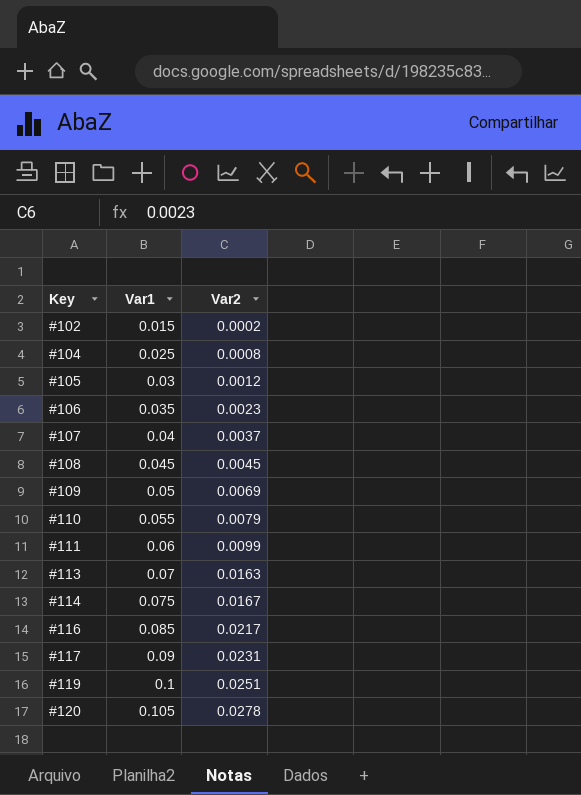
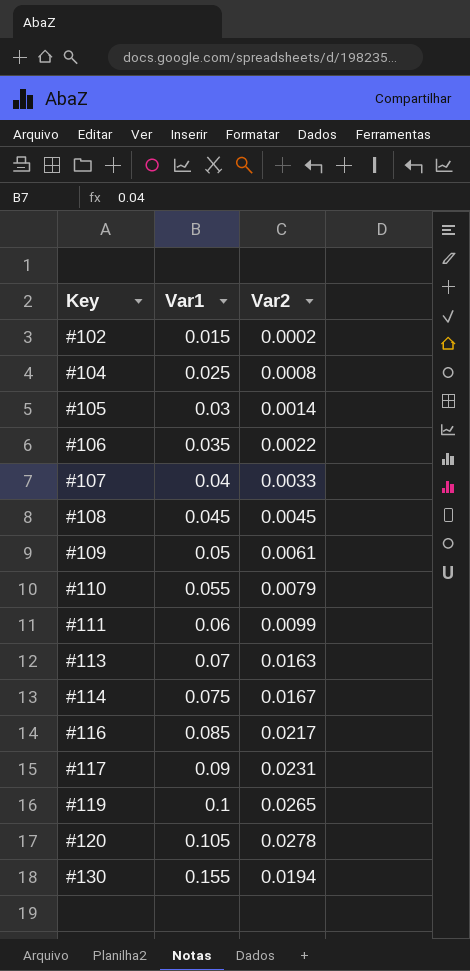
#105 | Var2: 0.0012 -> 0.0014
#106 | Var2: 0.0023 -> 0.0022
#107 | Var2: 0.0037 -> 0.0033
#109 | Var2: 0.0069 -> 0.0061
#119 | Var2: 0.0251 -> 0.0265
row #130: none -> 0.155 | 0.0194

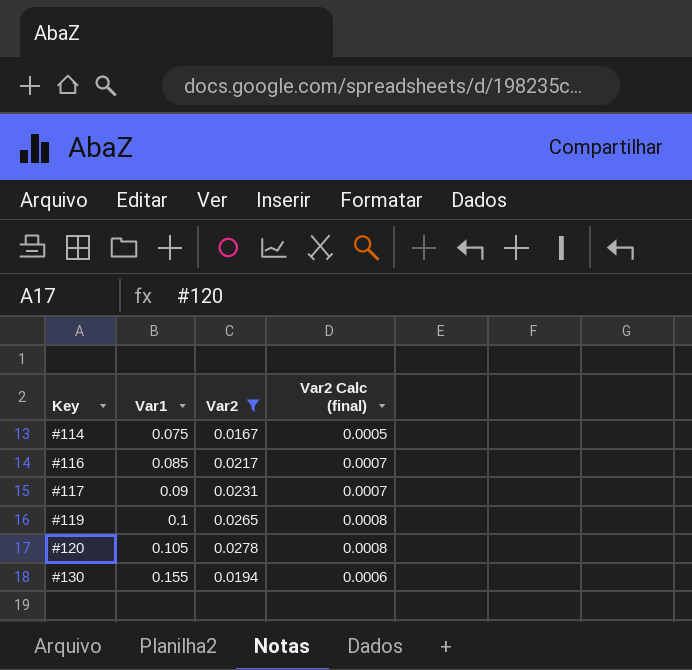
filter: none -> Var2 >= 0.0167
column Var2 Calc (final) | formula: none -> [Var2] * 0.03

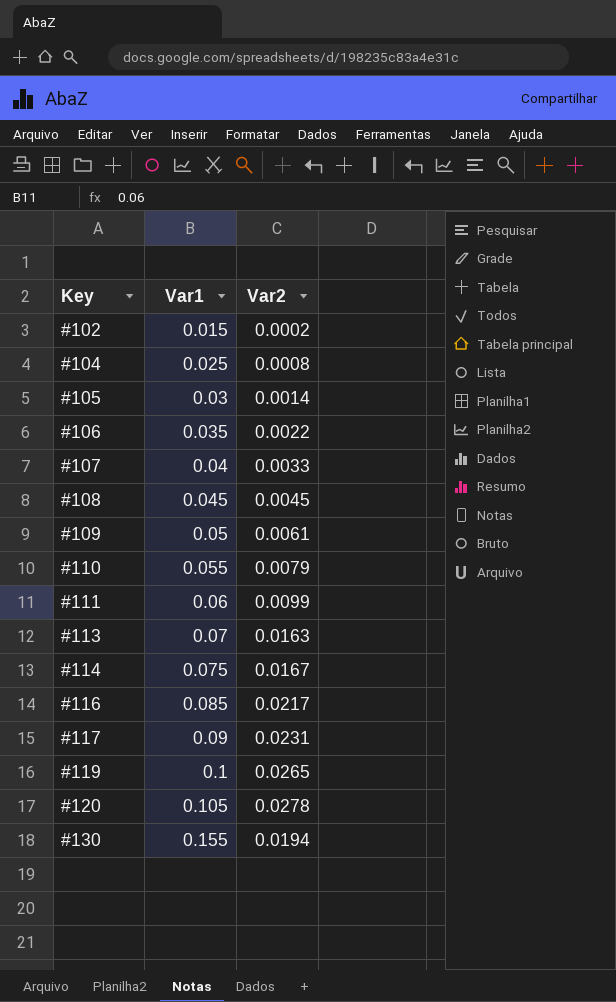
filter: Var2 >= 0.0167 -> none
column Var2 Calc (final) | formula: [Var2] * 0.03 -> none

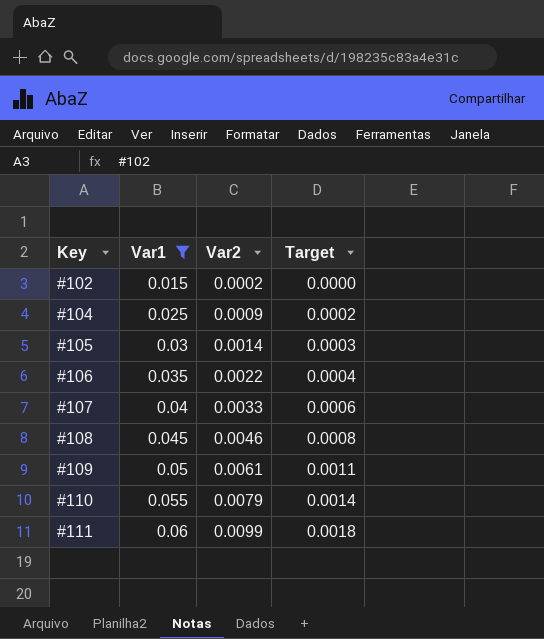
filter: none -> Var1 <= 0.06
column Target | formula: none -> [Var2] * 0.18
#104 | Var2: 0.0008 -> 0.0009
#108 | Var2: 0.0045 -> 0.0046

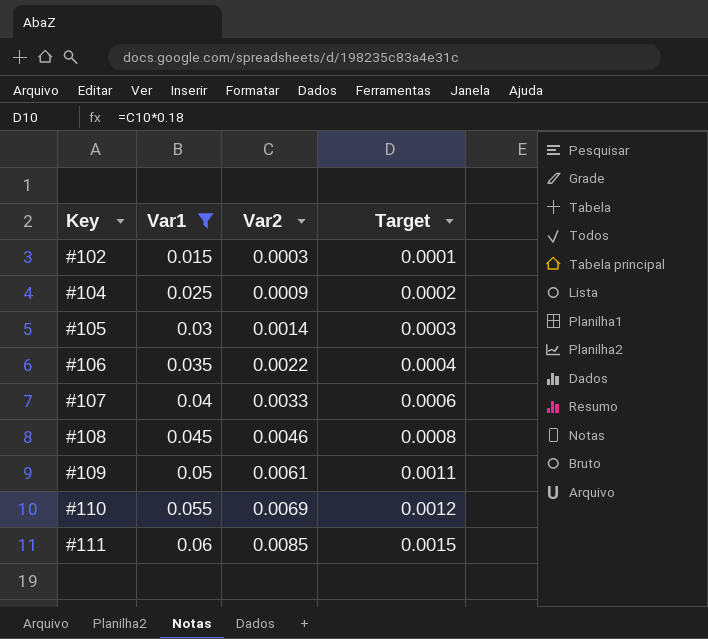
#102 | Var2: 0.0002 -> 0.0003
#102 | Target: 0.0000 -> 0.0001
#110 | Var2: 0.0079 -> 0.0069
#110 | Target: 0.0014 -> 0.0012
#111 | Var2: 0.0099 -> 0.0085
#111 | Target: 0.0018 -> 0.0015

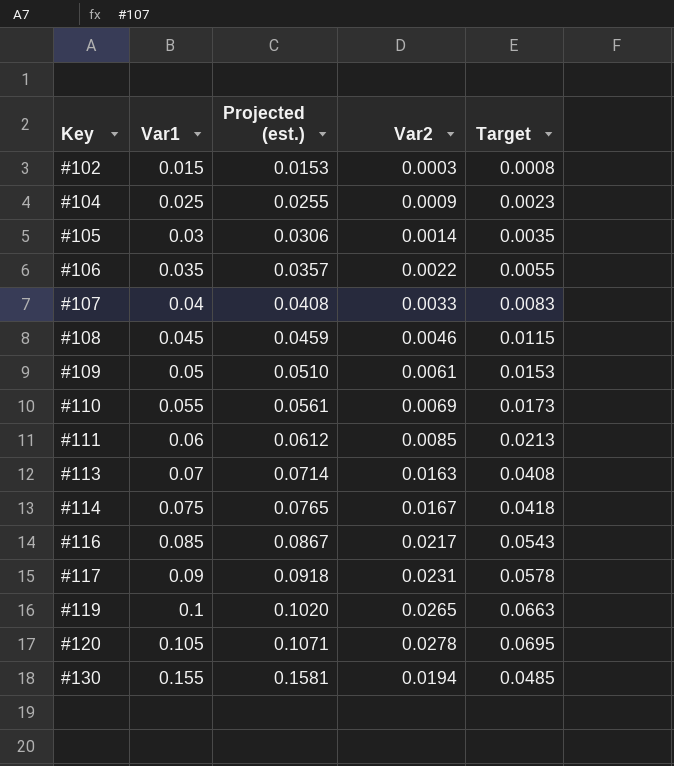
filter: Var1 <= 0.06 -> none
column Projected (est.) | formula: none -> [Var1] * 1.02
column Target | formula: [Var2] * 0.18 -> [Var2] * 2.5

